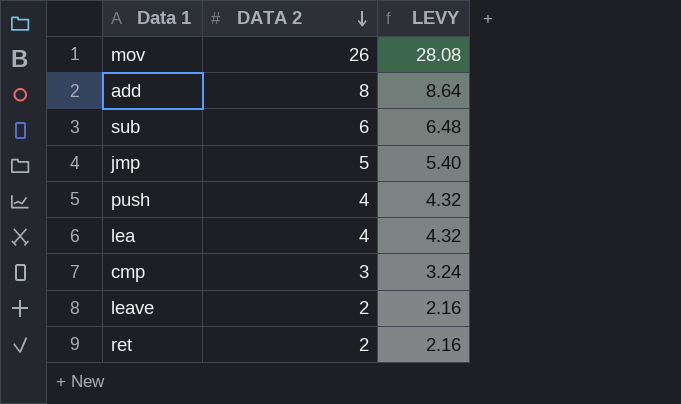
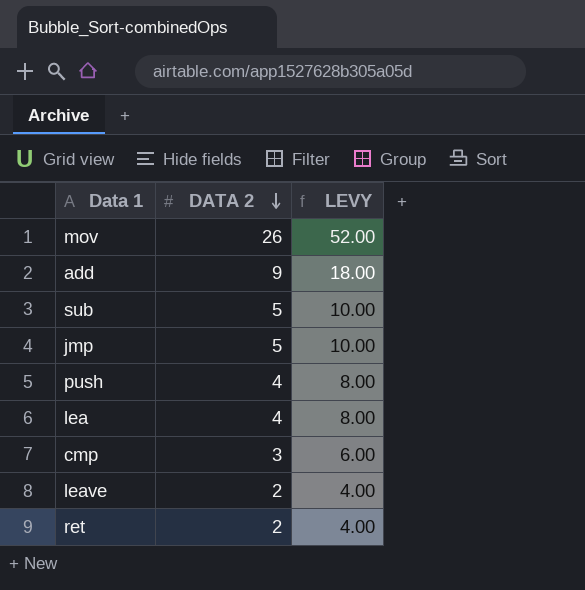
column LEVY | formula: [DATA 2] * 1.08 -> [DATA 2] * 2
add | DATA 2: 8 -> 9
sub | DATA 2: 6 -> 5

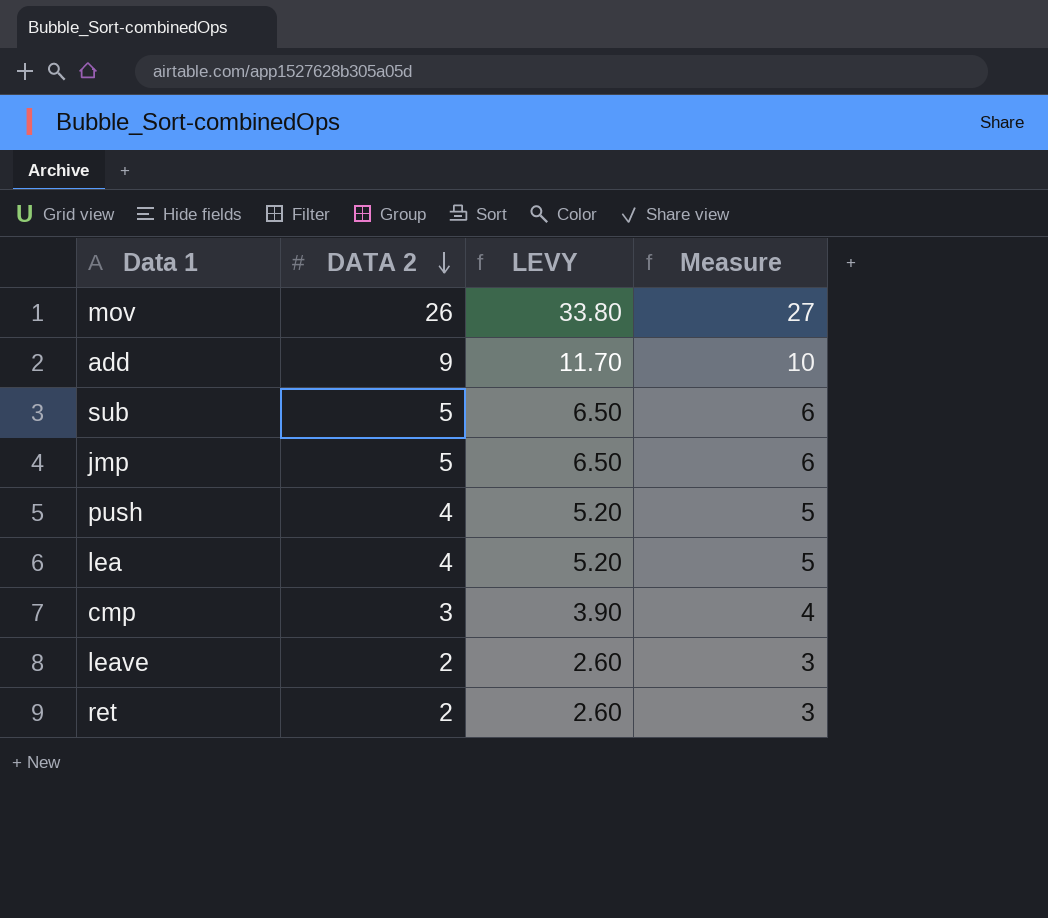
column LEVY | formula: [DATA 2] * 2 -> [DATA 2] * 1.3
column Measure | formula: none -> [DATA 2] + 1

